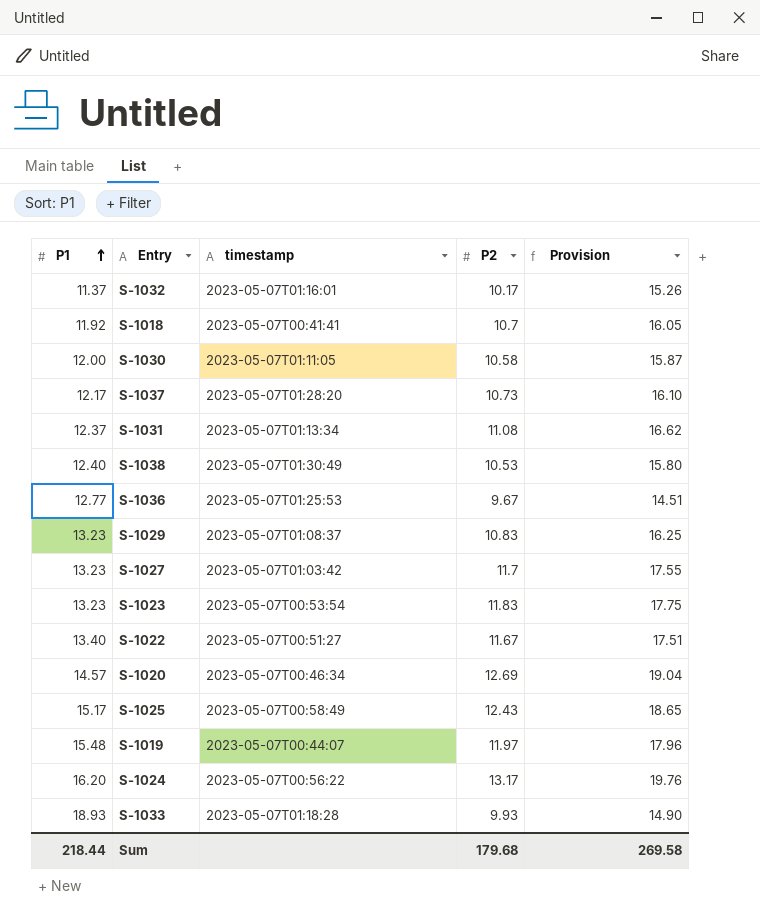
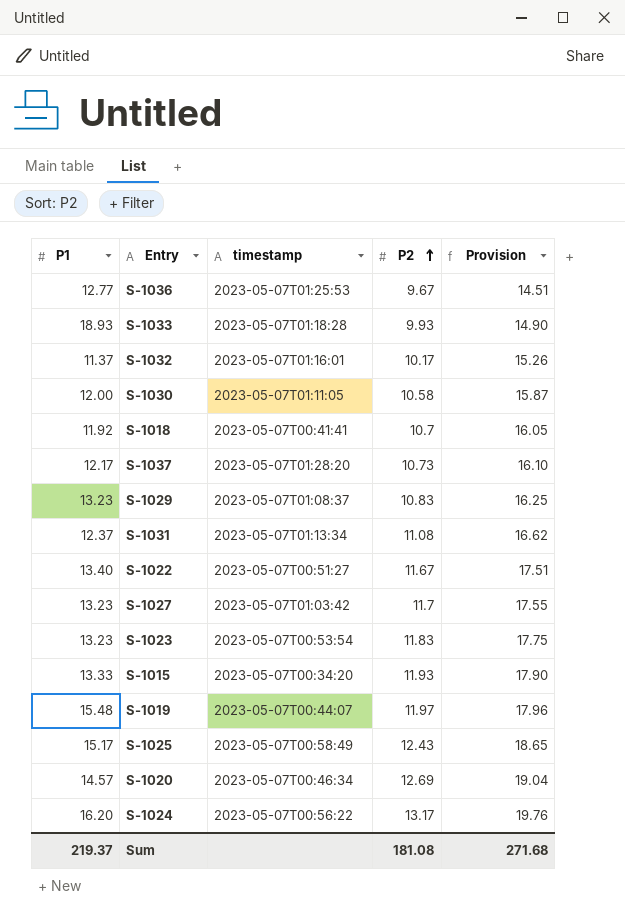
row order: P1 ascending -> P2 ascending
row S-1038: 12.40 | 2023-05-07T01:30:49 | 10.53 | 15.80 -> none
row S-1015: none -> 13.33 | 2023-05-07T00:34:20 | 11.93 | 17.90
Sum | P1: 218.44 -> 219.37
Sum | P2: 179.68 -> 181.08
Sum | Provision: 269.58 -> 271.68

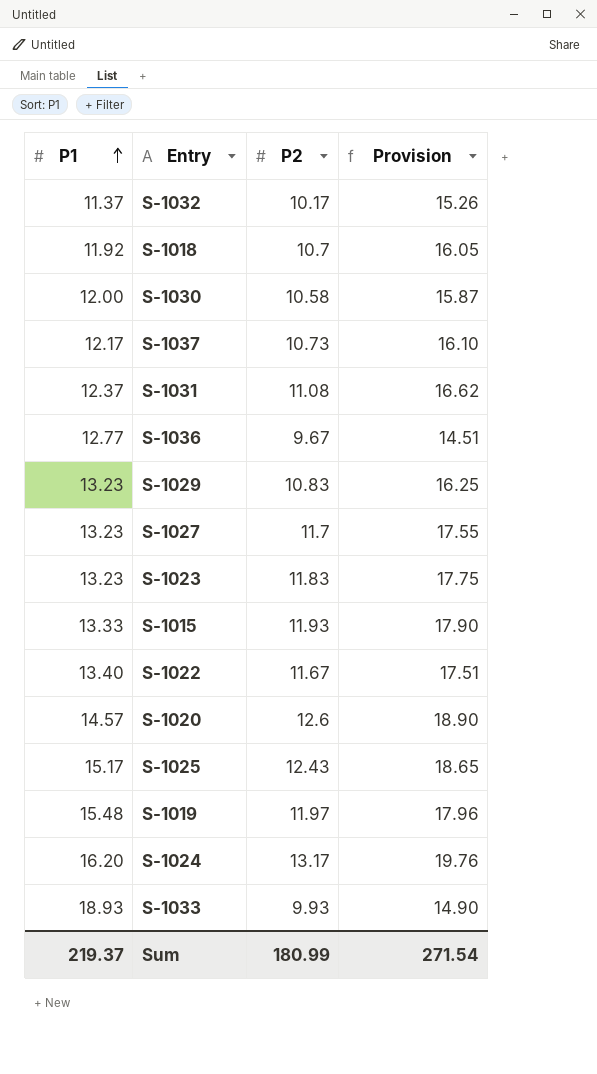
row order: P2 ascending -> P1 ascending
column timestamp | position: 3 -> none
S-1020 | P2: 12.69 -> 12.6
S-1020 | Provision: 19.04 -> 18.90
Sum | P2: 181.08 -> 180.99
Sum | Provision: 271.68 -> 271.54

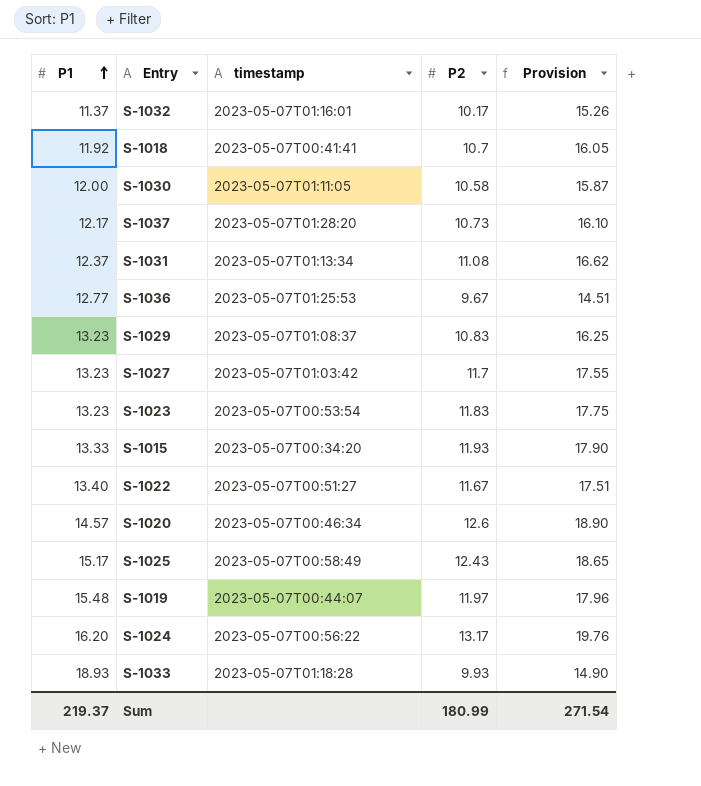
column timestamp | position: none -> 3

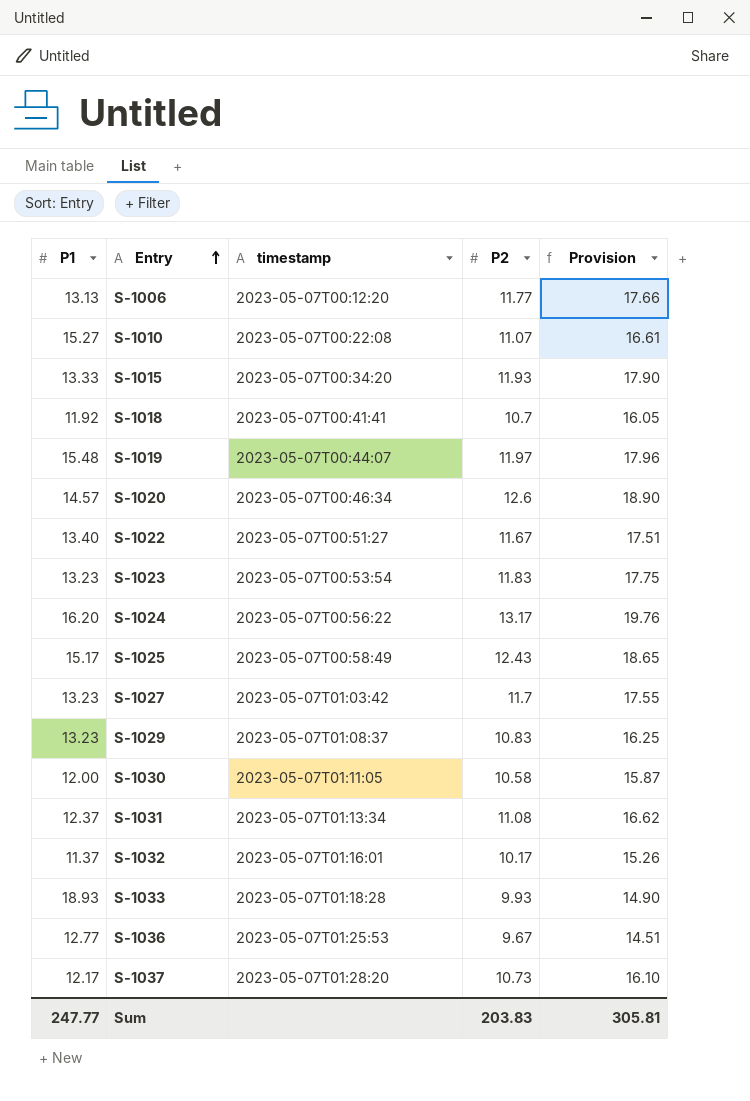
row order: P1 ascending -> Entry ascending
row S-1006: none -> 13.13 | 2023-05-07T00:12:20 | 11.77 | 17.66
row S-1010: none -> 15.27 | 2023-05-07T00:22:08 | 11.07 | 16.61
Sum | P1: 219.37 -> 247.77
Sum | P2: 180.99 -> 203.83
Sum | Provision: 271.54 -> 305.81

